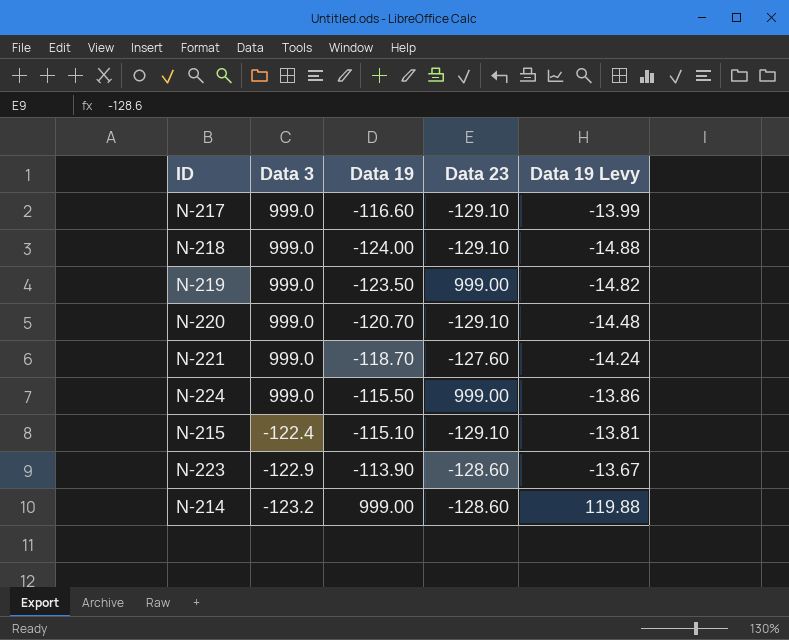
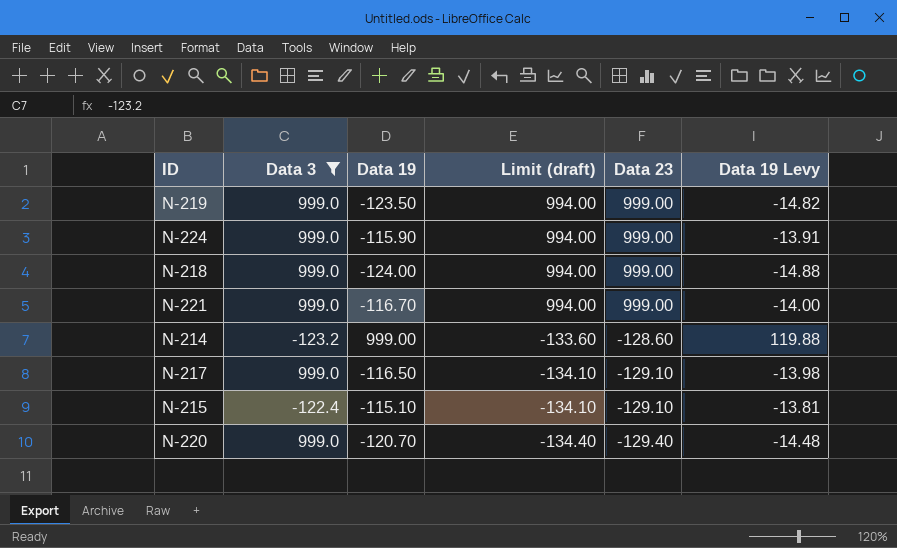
filter: none -> Data 3 != -122.9
row order: Data 3 descending -> Limit (draft) descending
column Limit (draft) | formula: none -> [Data 23] - 5
N-224 | Data 19: -115.50 -> -115.90
N-224 | Data 19 Levy: -13.86 -> -13.91
N-218 | Data 23: -129.10 -> 999.00
N-221 | Data 19: -118.70 -> -116.70
N-221 | Data 23: -127.60 -> 999.00
N-221 | Data 19 Levy: -14.24 -> -14.00
N-217 | Data 19: -116.60 -> -116.50
N-217 | Data 19 Levy: -13.99 -> -13.98
N-220 | Data 23: -129.10 -> -129.40

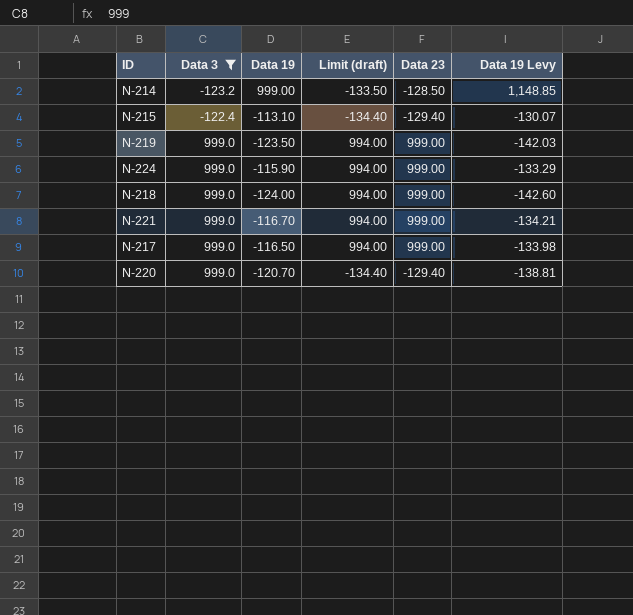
row order: Limit (draft) descending -> Data 3 ascending
column Data 19 Levy | formula: [Data 19] * 0.12 -> [Data 19] * 1.15
N-214 | Limit (draft): -133.60 -> -133.50
N-214 | Data 23: -128.60 -> -128.50
N-215 | Data 19: -115.10 -> -113.10
N-215 | Limit (draft): -134.10 -> -134.40
N-215 | Data 23: -129.10 -> -129.40
N-217 | Limit (draft): -134.10 -> 994.00
N-217 | Data 23: -129.10 -> 999.00

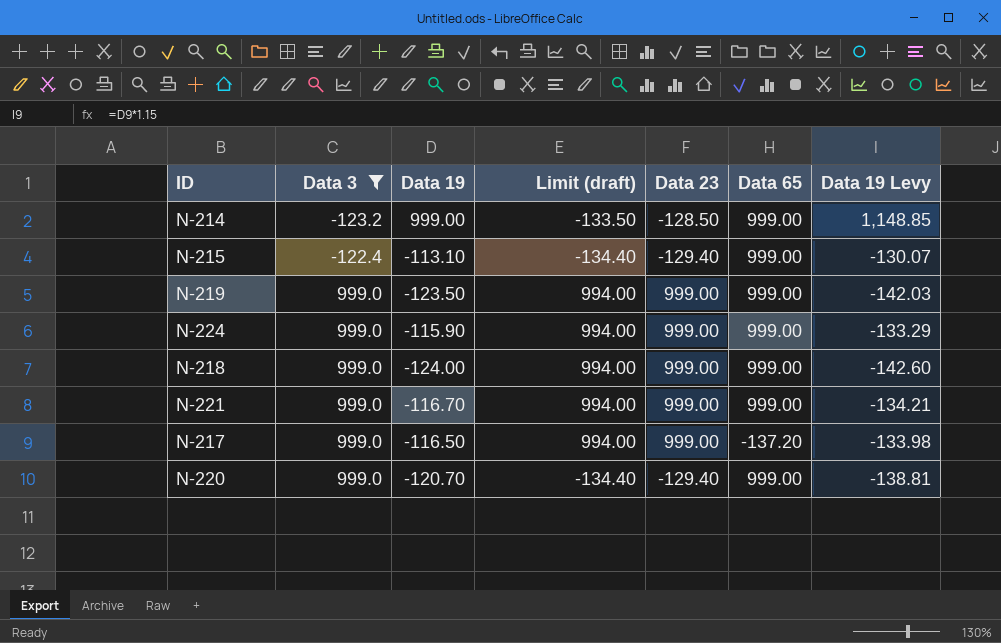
column Data 65 | position: none -> 6

